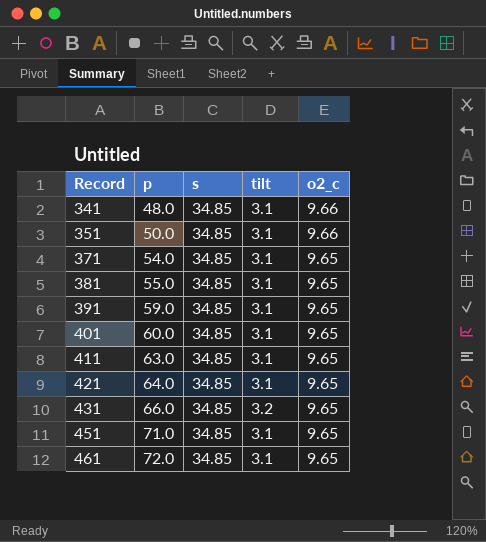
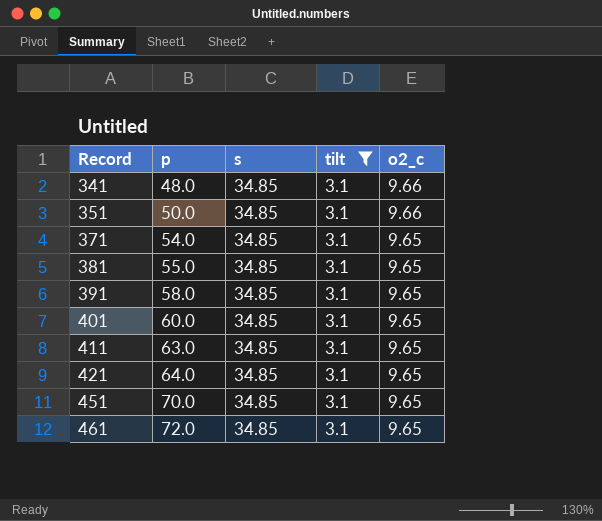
filter: none -> tilt = 3.1
391 | p: 59.0 -> 58.0
451 | p: 71.0 -> 70.0

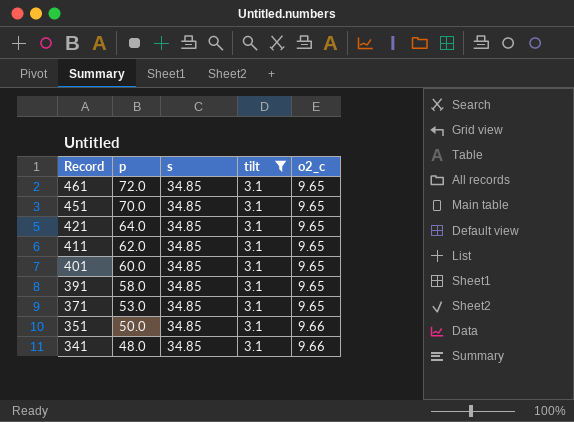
row order: Record ascending -> Record descending
row 381: 55.0 | 34.85 | 3.1 | 9.65 -> none
411 | p: 63.0 -> 62.0
371 | p: 54.0 -> 53.0

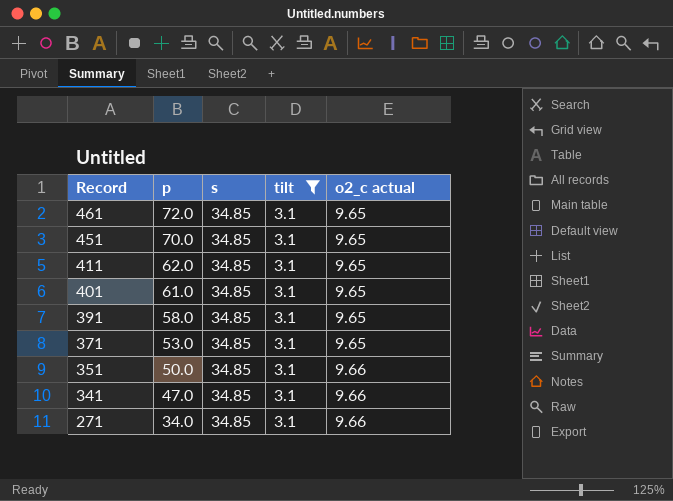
column name: o2_c -> o2_c actual
row 421: 64.0 | 34.85 | 3.1 | 9.65 -> none
401 | p: 60.0 -> 61.0
341 | p: 48.0 -> 47.0
row 271: none -> 34.0 | 34.85 | 3.1 | 9.66

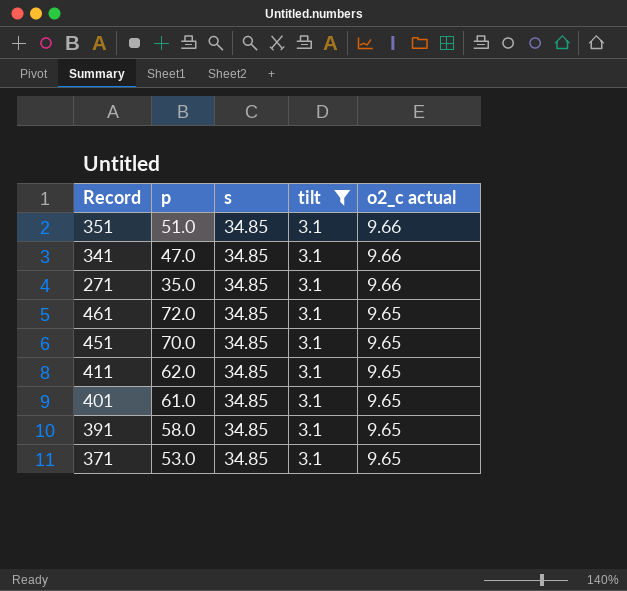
row order: Record descending -> o2_c actual descending
351 | p: 50.0 -> 51.0
271 | p: 34.0 -> 35.0

